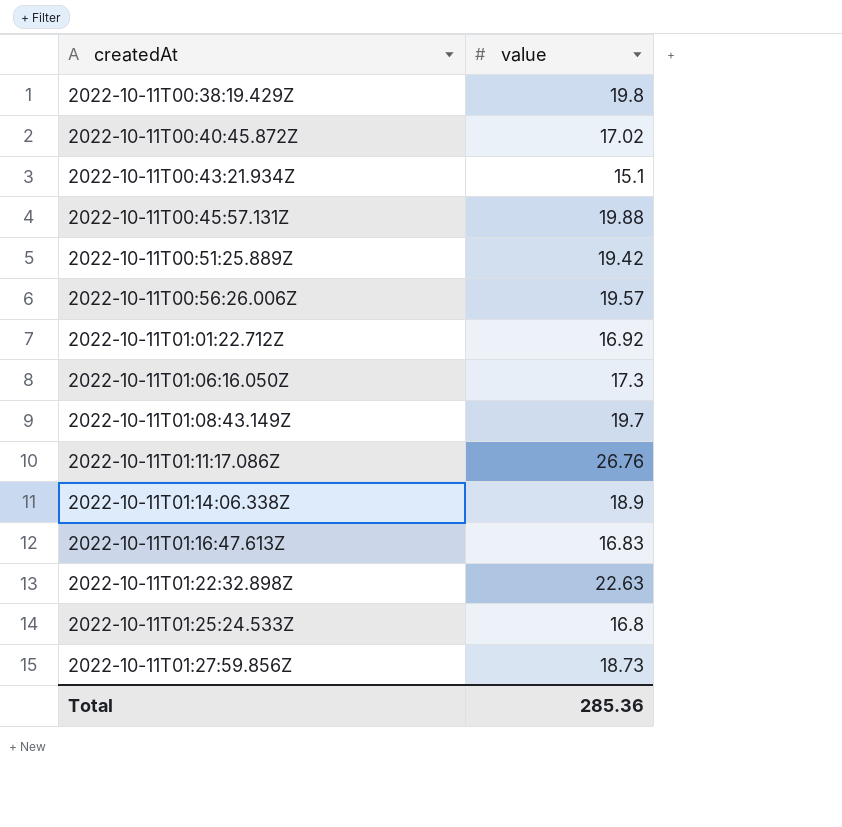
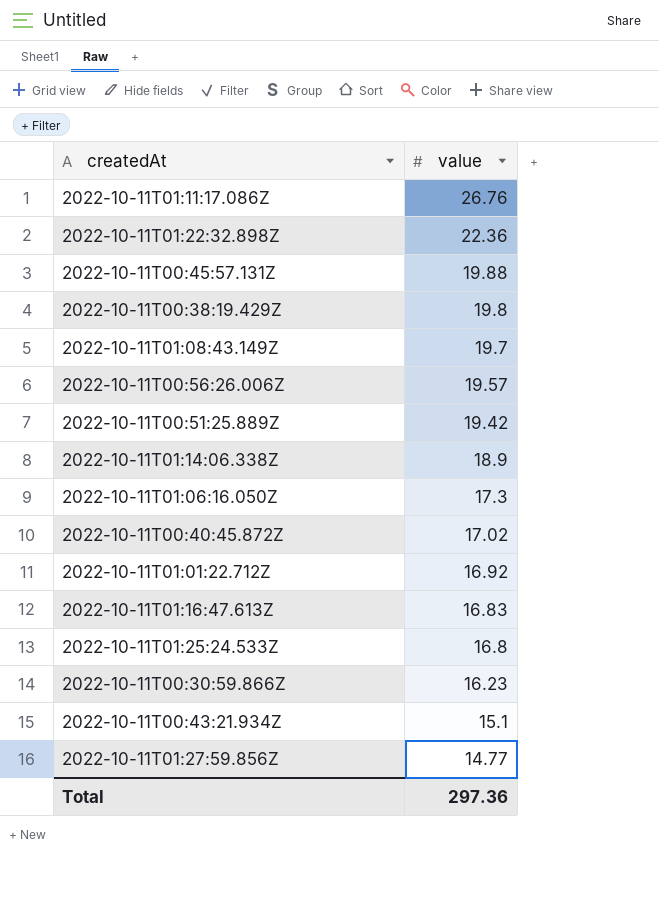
row order: createdAt ascending -> value descending
2022-10-11T01:22:32.898Z | value: 22.63 -> 22.36
row 2022-10-11T00:30:59.866Z: none -> 16.23
2022-10-11T01:27:59.856Z | value: 18.73 -> 14.77
Total | value: 285.36 -> 297.36

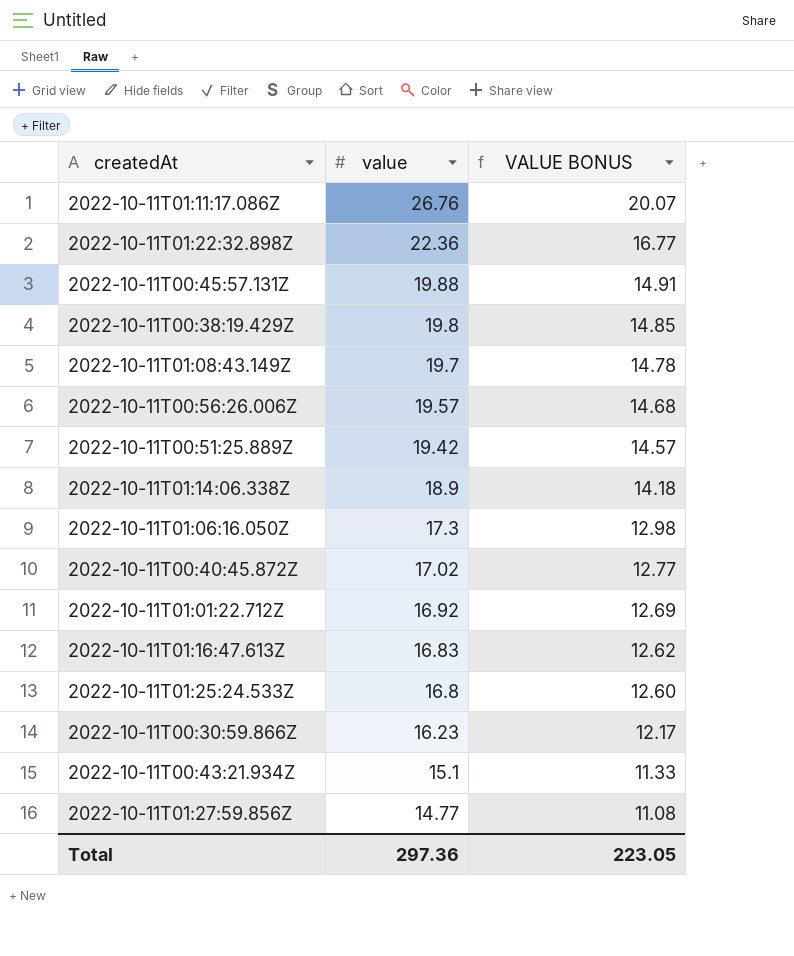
column VALUE BONUS | formula: none -> [value] * 0.75

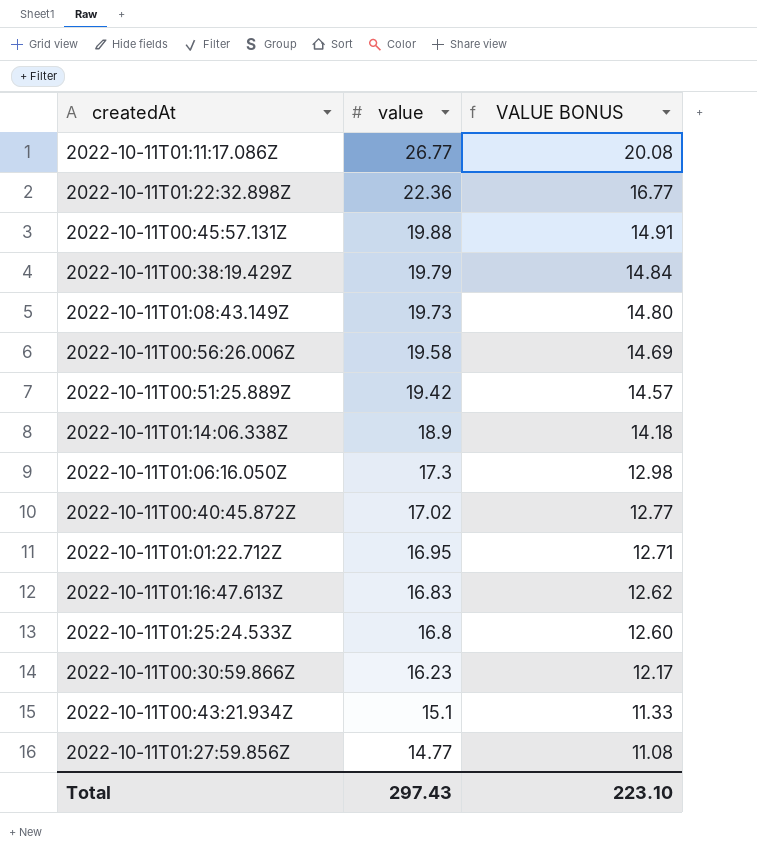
2022-10-11T01:11:17.086Z | value: 26.76 -> 26.77
2022-10-11T01:11:17.086Z | VALUE BONUS: 20.07 -> 20.08
2022-10-11T00:38:19.429Z | value: 19.8 -> 19.79
2022-10-11T00:38:19.429Z | VALUE BONUS: 14.85 -> 14.84
2022-10-11T01:08:43.149Z | value: 19.7 -> 19.73
2022-10-11T01:08:43.149Z | VALUE BONUS: 14.78 -> 14.80
2022-10-11T00:56:26.006Z | value: 19.57 -> 19.58
2022-10-11T00:56:26.006Z | VALUE BONUS: 14.68 -> 14.69
2022-10-11T01:01:22.712Z | value: 16.92 -> 16.95
2022-10-11T01:01:22.712Z | VALUE BONUS: 12.69 -> 12.71
Total | value: 297.36 -> 297.43
Total | VALUE BONUS: 223.05 -> 223.10

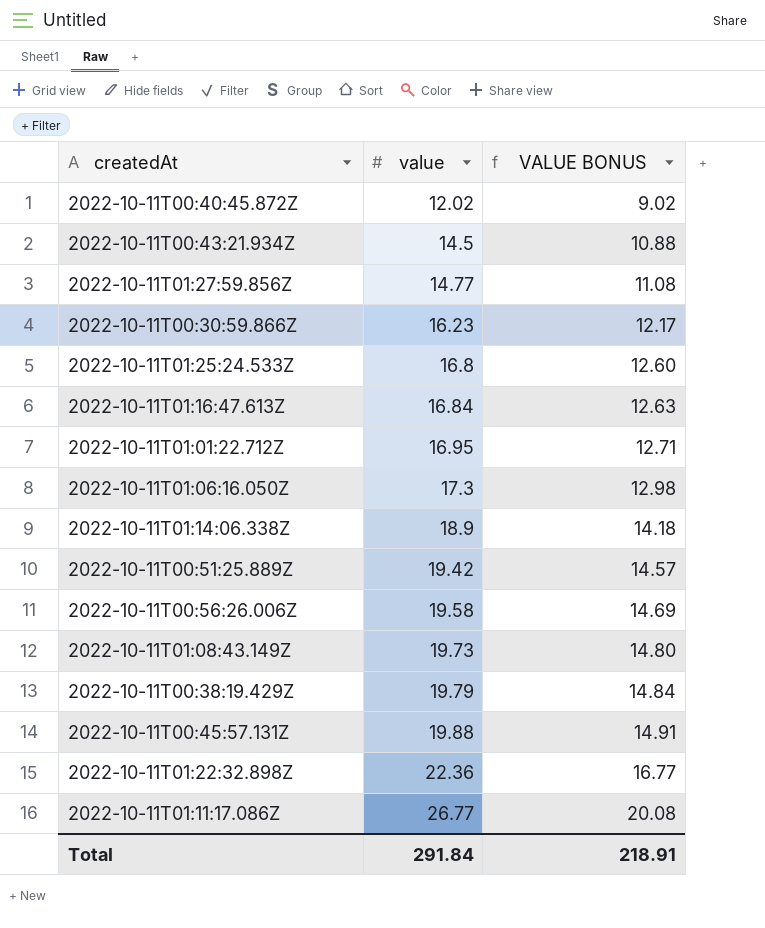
row order: value descending -> value ascending
2022-10-11T00:40:45.872Z | value: 17.02 -> 12.02
2022-10-11T00:40:45.872Z | VALUE BONUS: 12.77 -> 9.02
2022-10-11T00:43:21.934Z | value: 15.1 -> 14.5
2022-10-11T00:43:21.934Z | VALUE BONUS: 11.33 -> 10.88
2022-10-11T01:16:47.613Z | value: 16.83 -> 16.84
2022-10-11T01:16:47.613Z | VALUE BONUS: 12.62 -> 12.63
Total | value: 297.43 -> 291.84
Total | VALUE BONUS: 223.10 -> 218.91

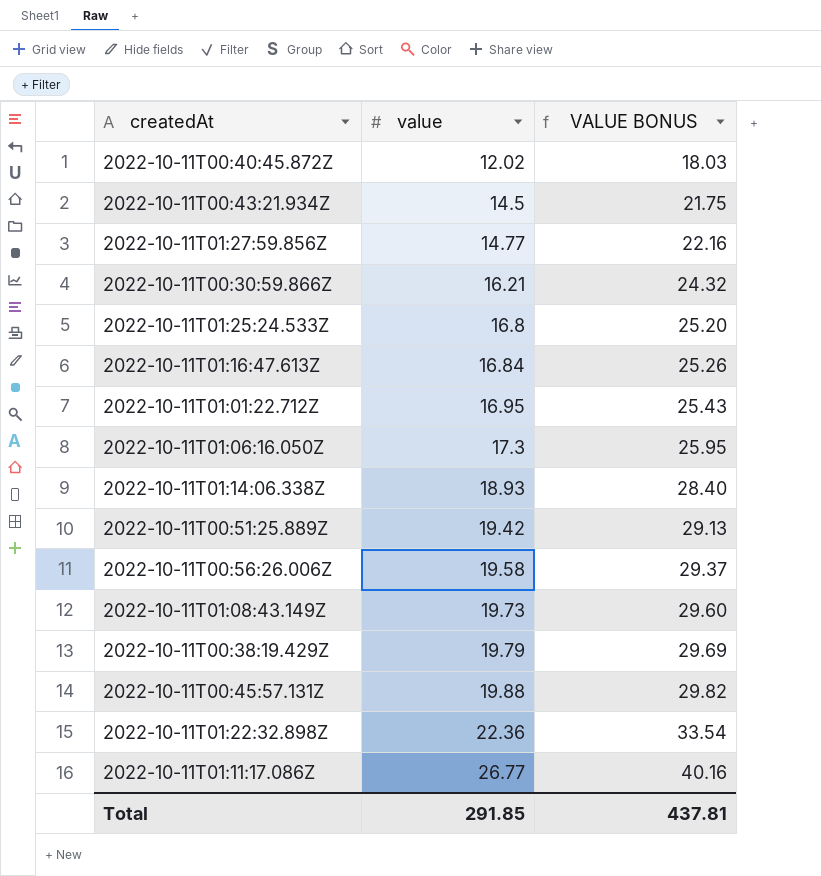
column VALUE BONUS | formula: [value] * 0.75 -> [value] * 1.5
2022-10-11T00:30:59.866Z | value: 16.23 -> 16.21
2022-10-11T01:14:06.338Z | value: 18.9 -> 18.93
Total | value: 291.84 -> 291.85
Total | VALUE BONUS: 218.91 -> 437.81

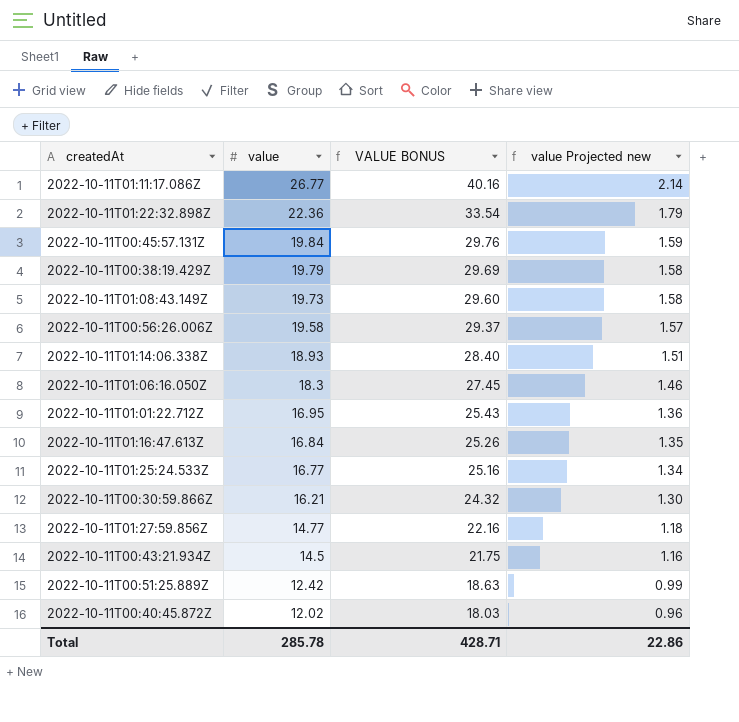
row order: value ascending -> value descending
column value Projected new | formula: none -> [value] * 0.08
2022-10-11T00:45:57.131Z | value: 19.88 -> 19.84
2022-10-11T00:45:57.131Z | VALUE BONUS: 29.82 -> 29.76
2022-10-11T01:06:16.050Z | value: 17.3 -> 18.3
2022-10-11T01:06:16.050Z | VALUE BONUS: 25.95 -> 27.45
2022-10-11T01:25:24.533Z | value: 16.8 -> 16.77
2022-10-11T01:25:24.533Z | VALUE BONUS: 25.20 -> 25.16
2022-10-11T00:51:25.889Z | value: 19.42 -> 12.42
2022-10-11T00:51:25.889Z | VALUE BONUS: 29.13 -> 18.63
Total | value: 291.85 -> 285.78
Total | VALUE BONUS: 437.81 -> 428.71

